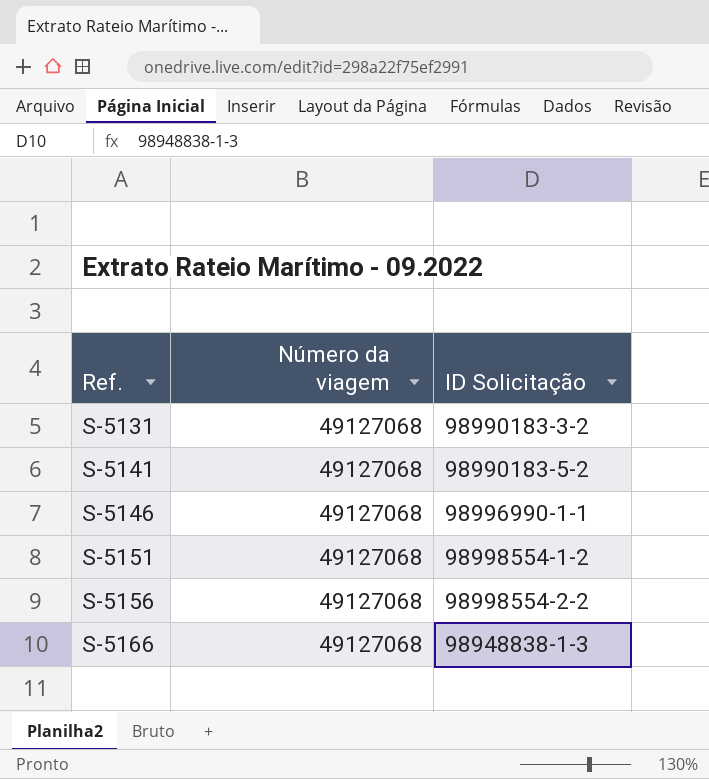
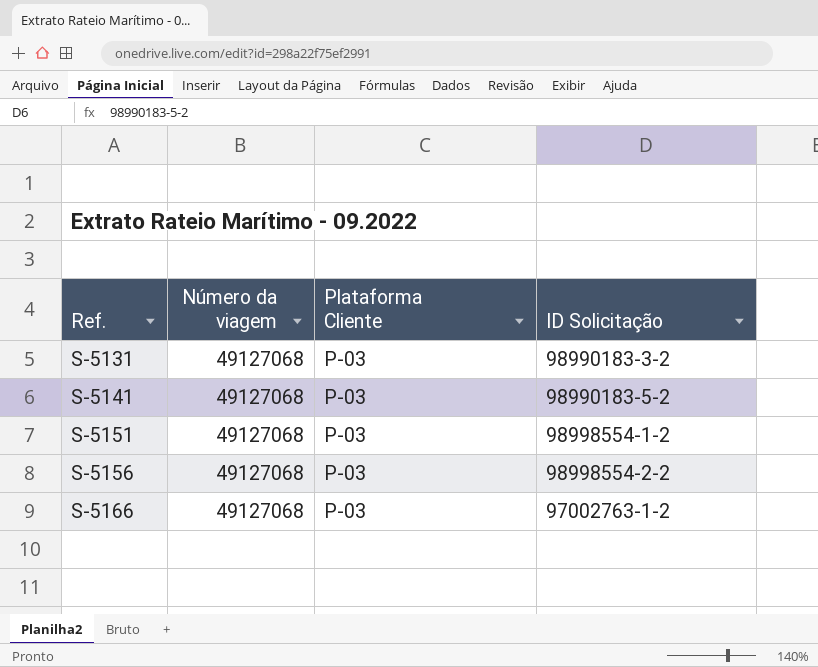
column Plataforma Cliente | position: none -> 3
row S-5146: 49127068 | 98996990-1-1 -> none
S-5166 | ID Solicitação: 98948838-1-3 -> 97002763-1-2

